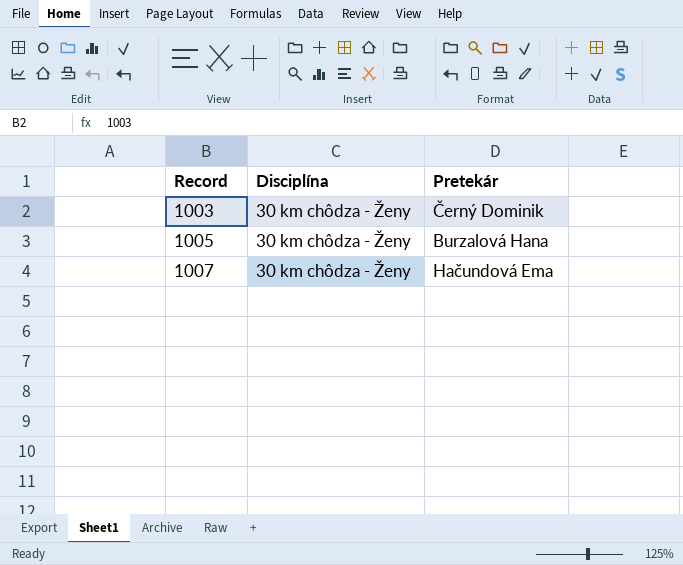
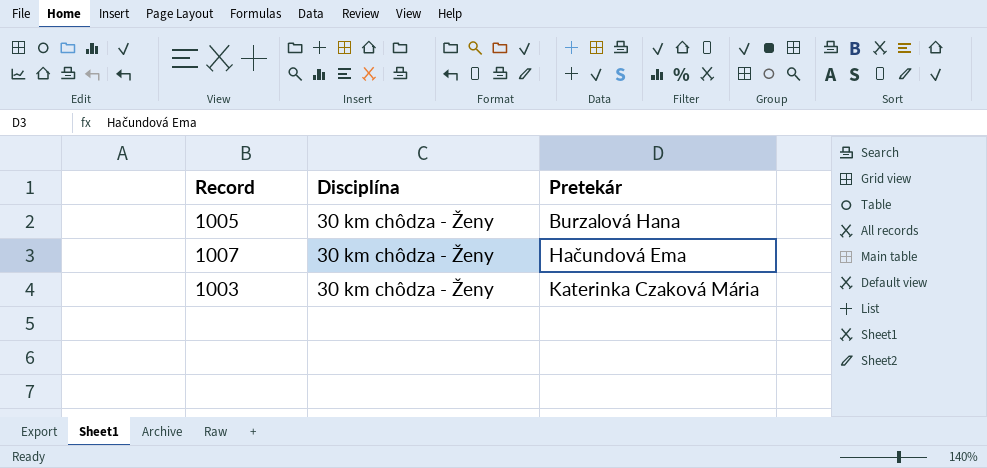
row order: Record ascending -> Pretekár ascending
1003 | Pretekár: Černý Dominik -> Katerinka Czaková Mária

